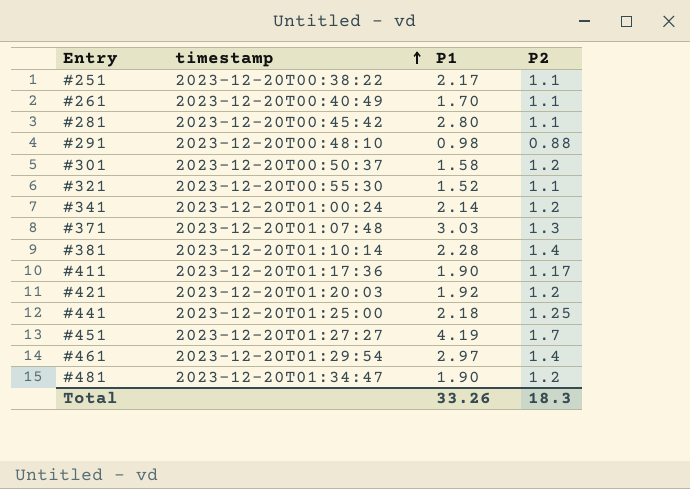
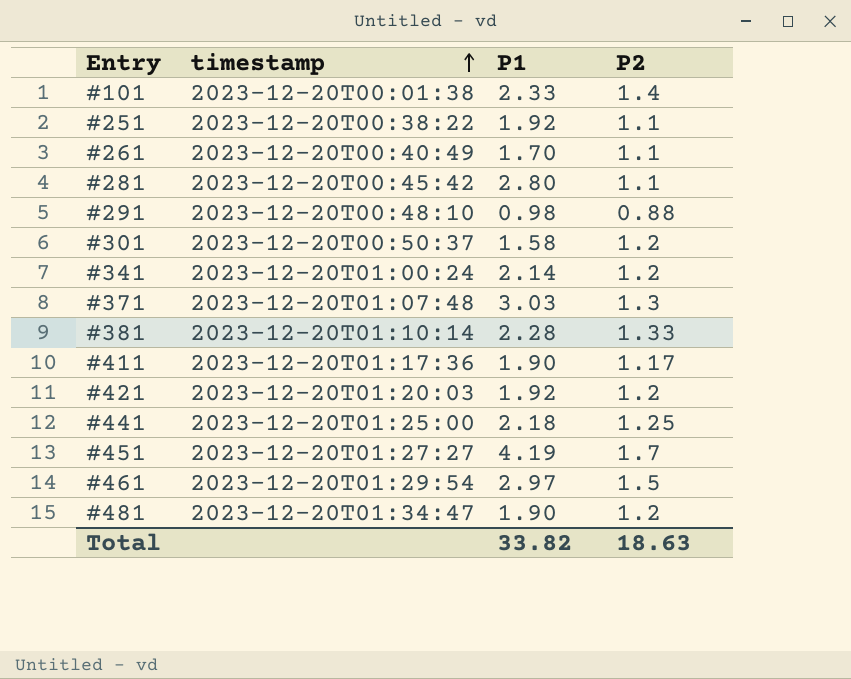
row #321: 2023-12-20T00:55:30 | 1.52 | 1.1 -> none
row #101: none -> 2023-12-20T00:01:38 | 2.33 | 1.4
#251 | P1: 2.17 -> 1.92
#381 | P2: 1.4 -> 1.33
#461 | P2: 1.4 -> 1.5
Total | P1: 33.26 -> 33.82
Total | P2: 18.3 -> 18.63

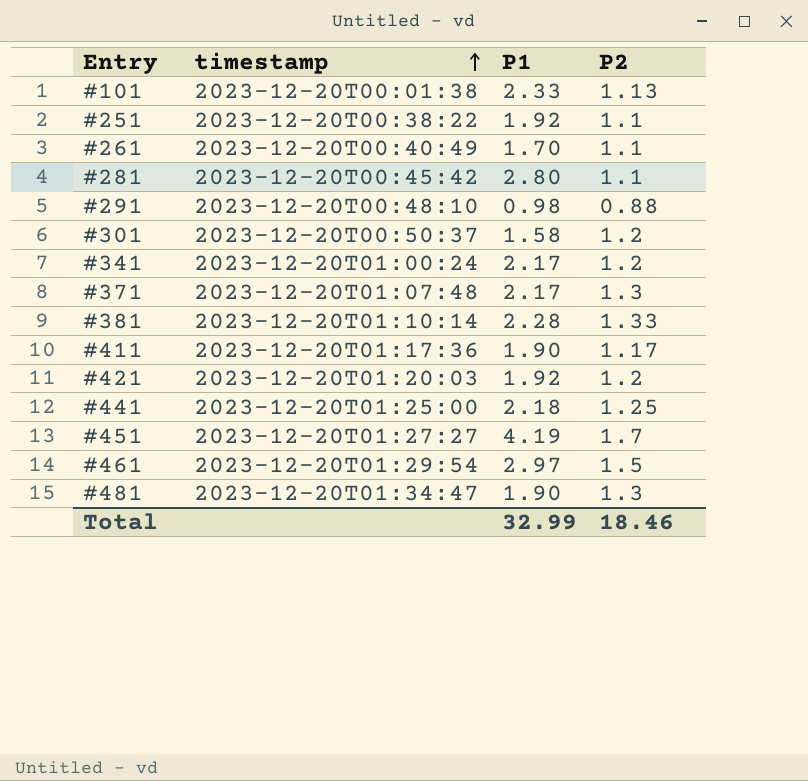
#101 | P2: 1.4 -> 1.13
#341 | P1: 2.14 -> 2.17
#371 | P1: 3.03 -> 2.17
#481 | P2: 1.2 -> 1.3
Total | P1: 33.82 -> 32.99
Total | P2: 18.63 -> 18.46

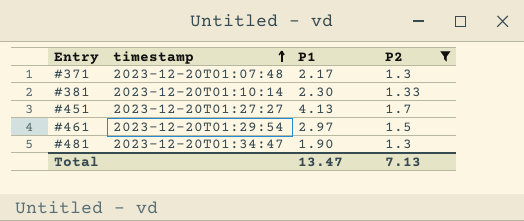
filter: none -> P2 >= 1.3
#381 | P1: 2.28 -> 2.30
#451 | P1: 4.19 -> 4.13
Total | P1: 32.99 -> 13.47
Total | P2: 18.46 -> 7.13

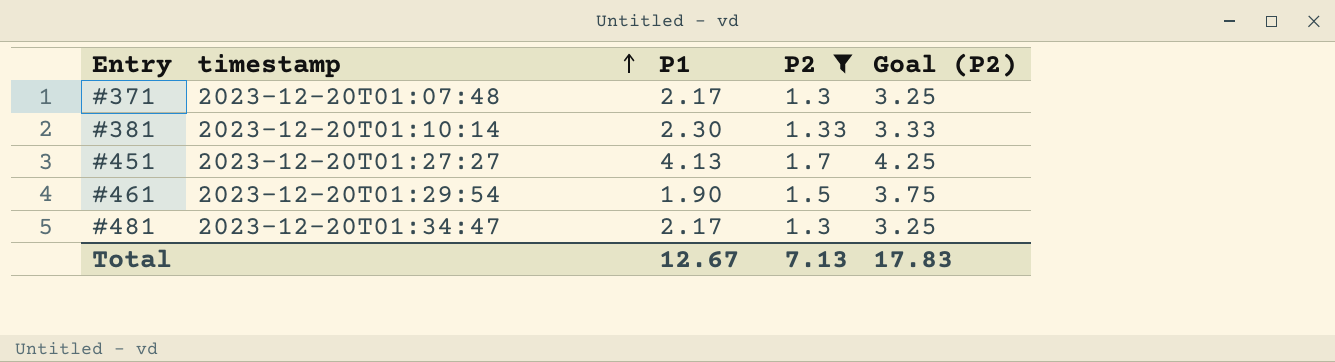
column Goal (P2) | formula: none -> [P2] * 2.5
#461 | P1: 2.97 -> 1.90
#481 | P1: 1.90 -> 2.17
Total | P1: 13.47 -> 12.67

